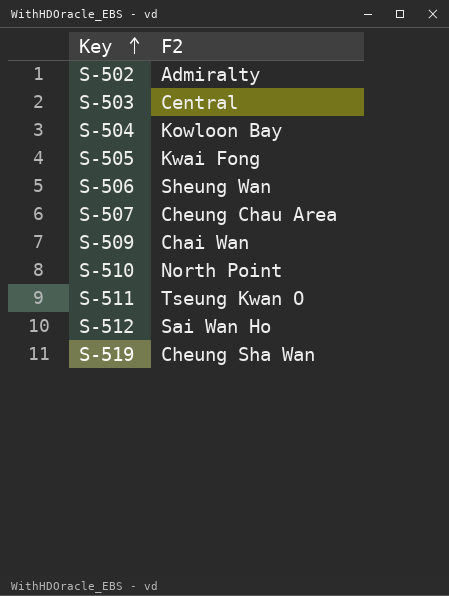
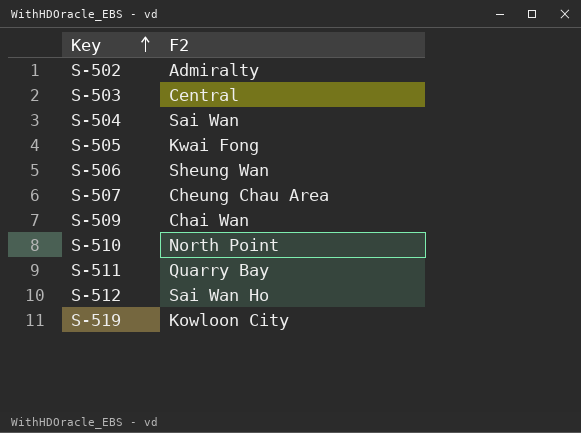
S-504 | F2: Kowloon Bay -> Sai Wan
S-511 | F2: Tseung Kwan O -> Quarry Bay
S-519 | F2: Cheung Sha Wan -> Kowloon City

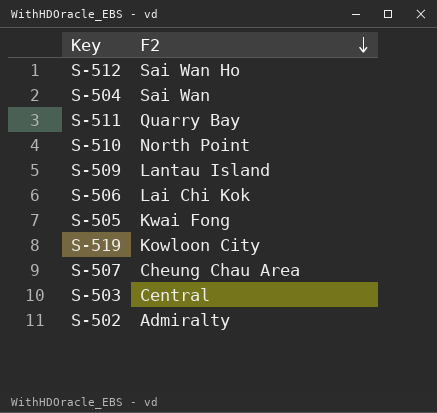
row order: Key ascending -> F2 descending
S-509 | F2: Chai Wan -> Lantau Island
S-506 | F2: Sheung Wan -> Lai Chi Kok

